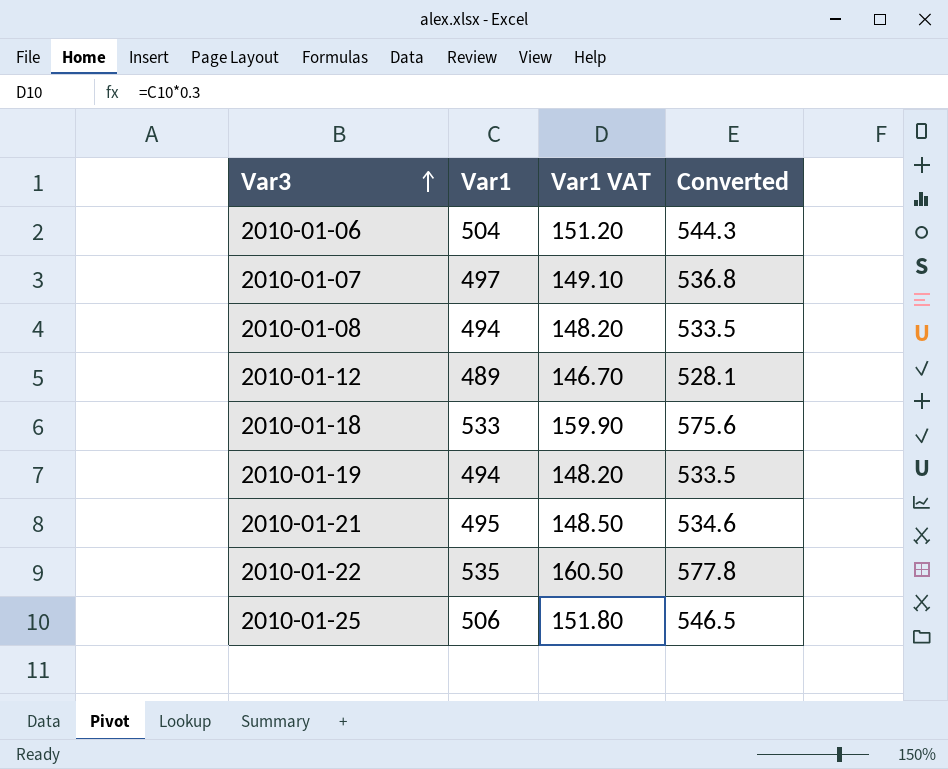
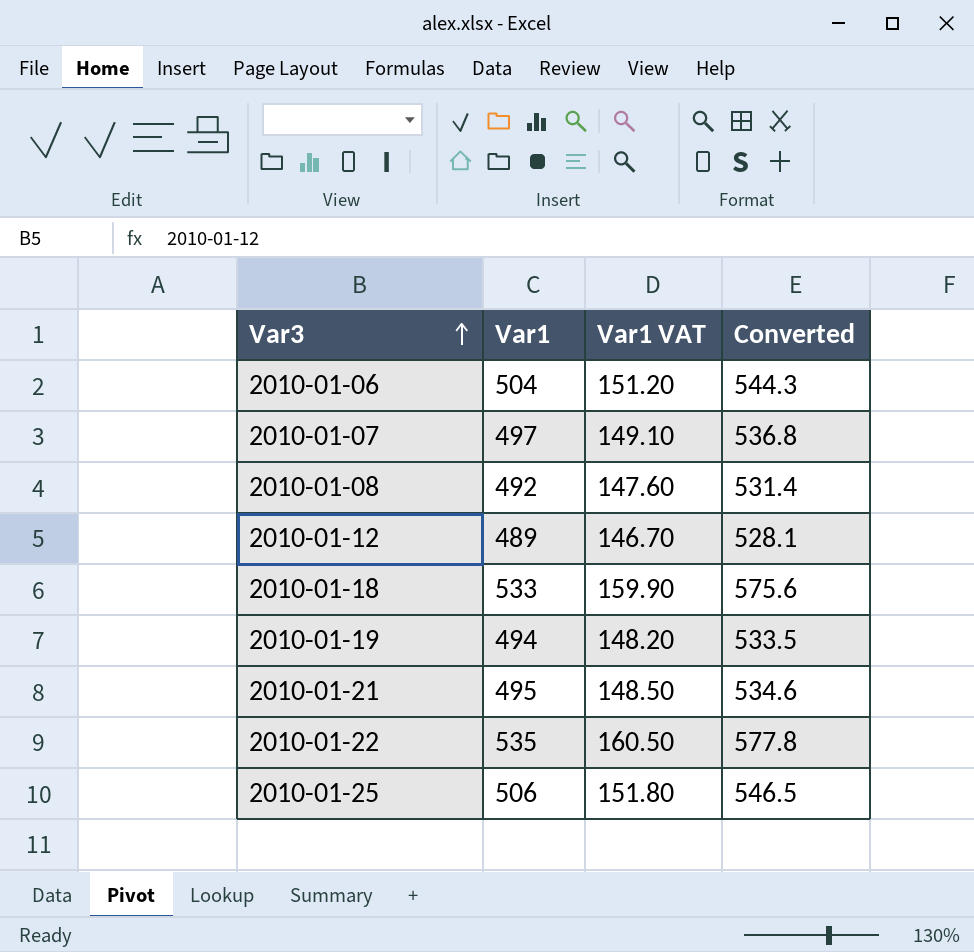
2010-01-08 | Var1: 494 -> 492
2010-01-08 | Var1 VAT: 148.20 -> 147.60
2010-01-08 | Converted: 533.5 -> 531.4

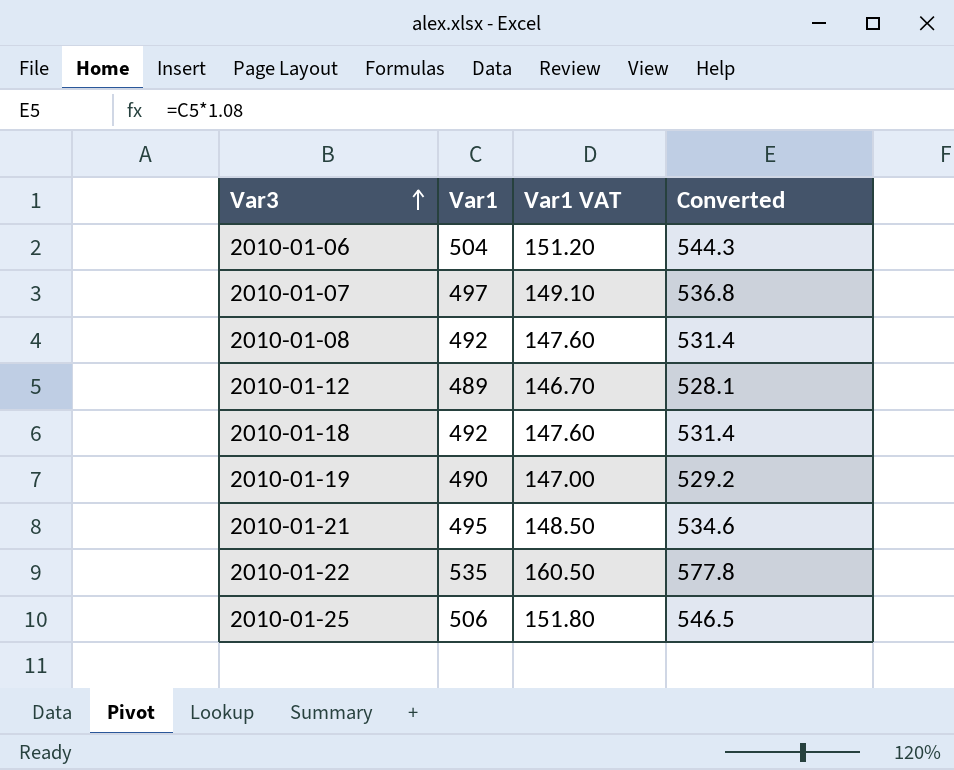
2010-01-18 | Var1: 533 -> 492
2010-01-18 | Var1 VAT: 159.90 -> 147.60
2010-01-18 | Converted: 575.6 -> 531.4
2010-01-19 | Var1: 494 -> 490
2010-01-19 | Var1 VAT: 148.20 -> 147.00
2010-01-19 | Converted: 533.5 -> 529.2

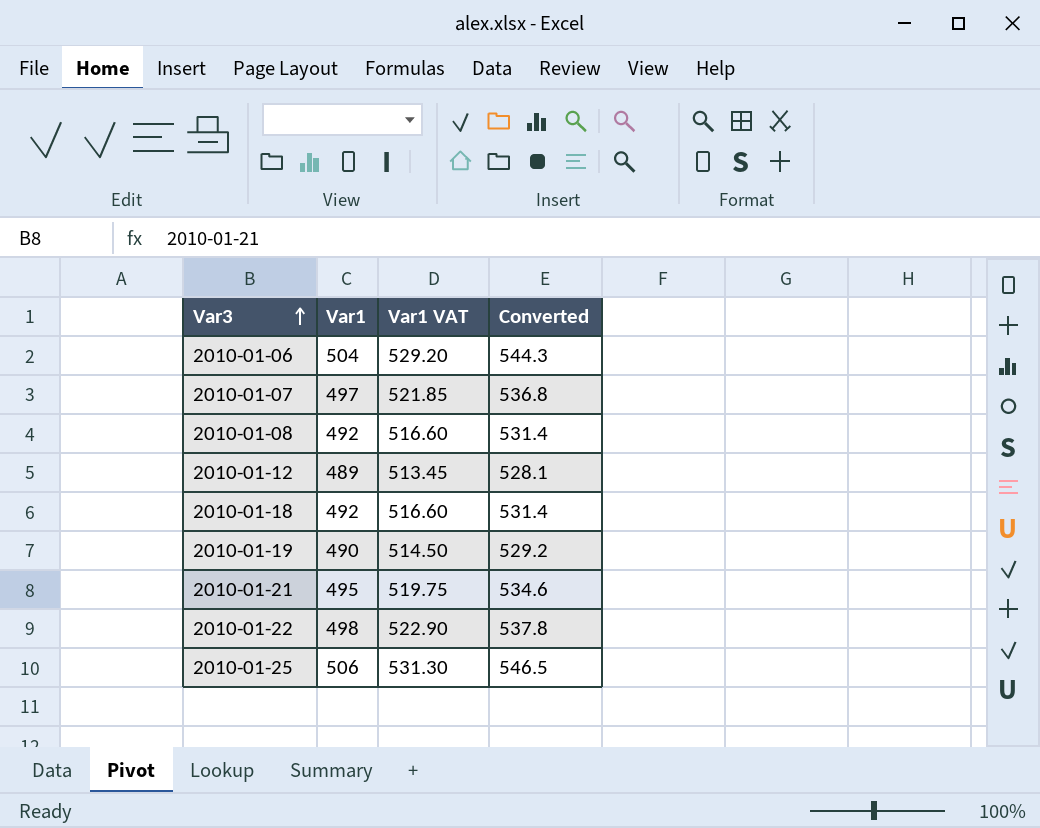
column Var1 VAT | formula: [Var1] * 0.3 -> [Var1] * 1.05
2010-01-22 | Var1: 535 -> 498
2010-01-22 | Converted: 577.8 -> 537.8

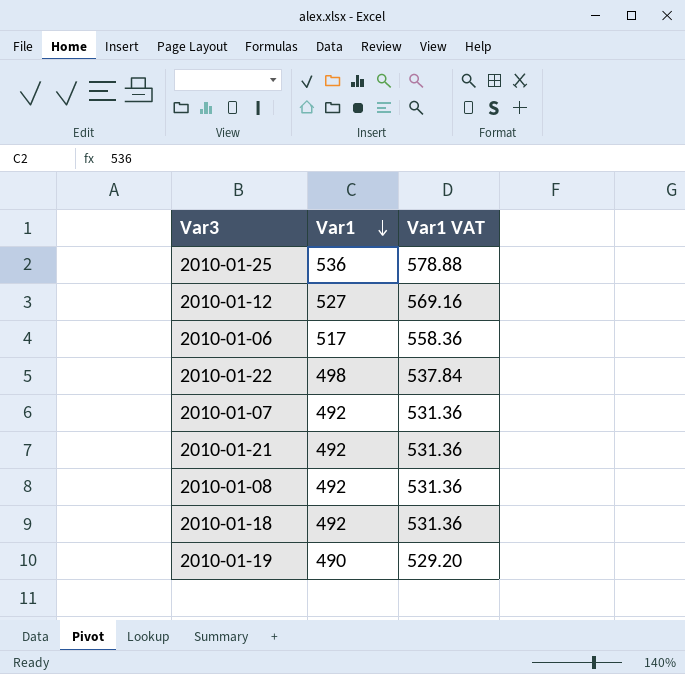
row order: Var3 ascending -> Var1 descending
column Converted | formula: [Var1] * 1.08 -> none
column Var1 VAT | formula: [Var1] * 1.05 -> [Var1] * 1.08
2010-01-25 | Var1: 506 -> 536
2010-01-12 | Var1: 489 -> 527
2010-01-06 | Var1: 504 -> 517
2010-01-07 | Var1: 497 -> 492
2010-01-21 | Var1: 495 -> 492

